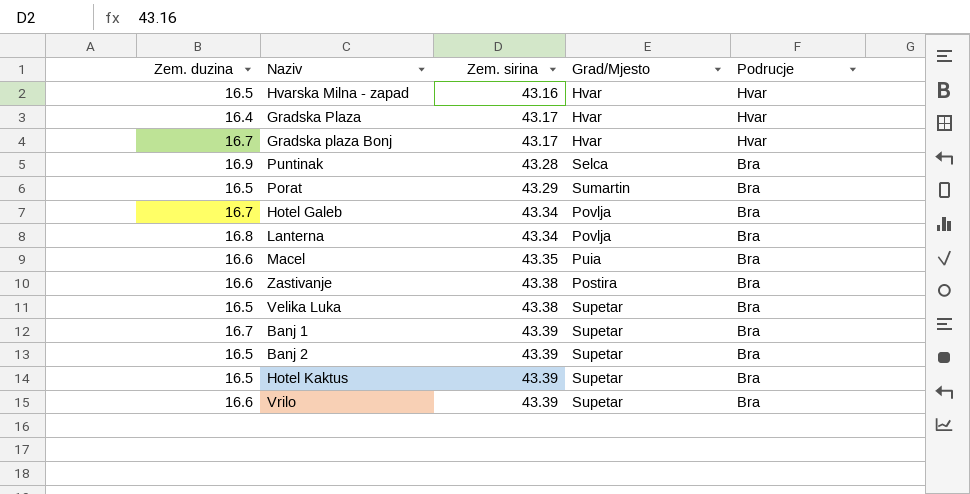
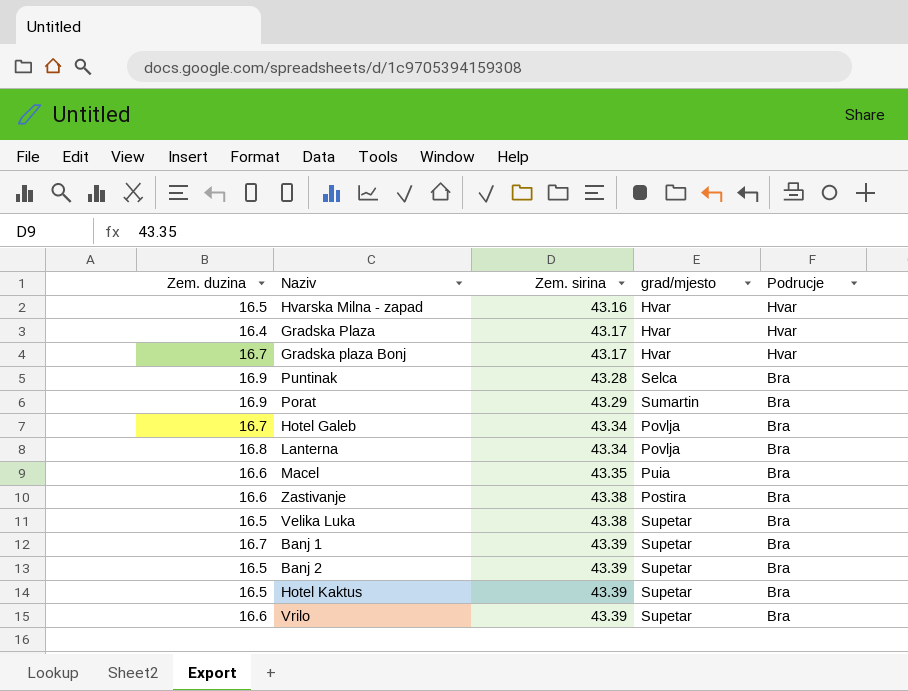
column name: Grad/Mjesto -> grad/mjesto
Porat | Zem. duzina: 16.5 -> 16.9

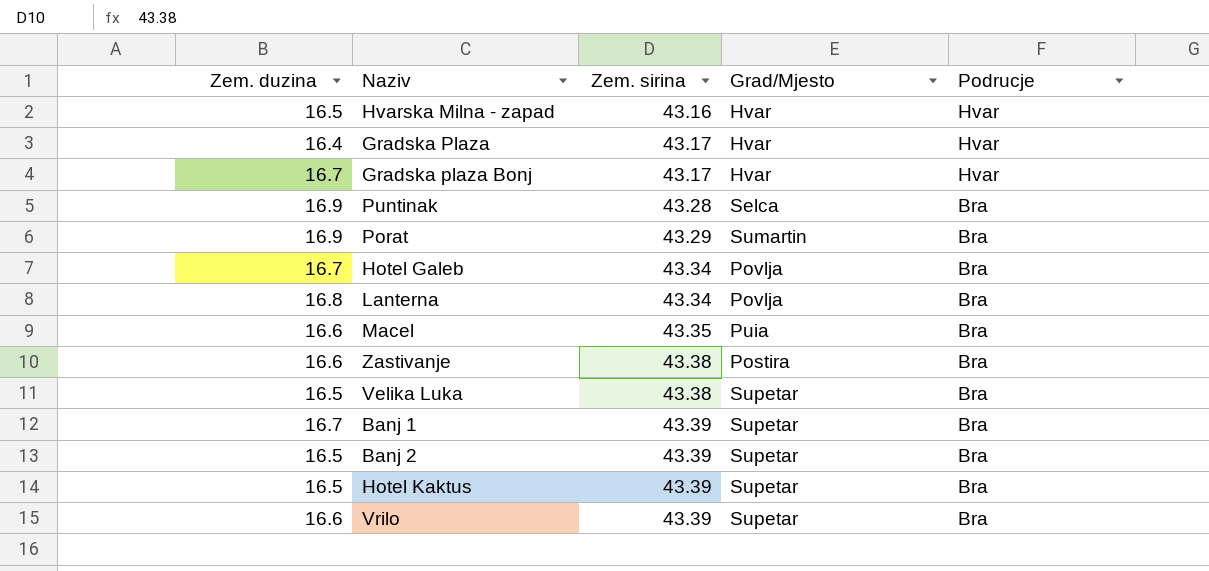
column name: grad/mjesto -> Grad/Mjesto

